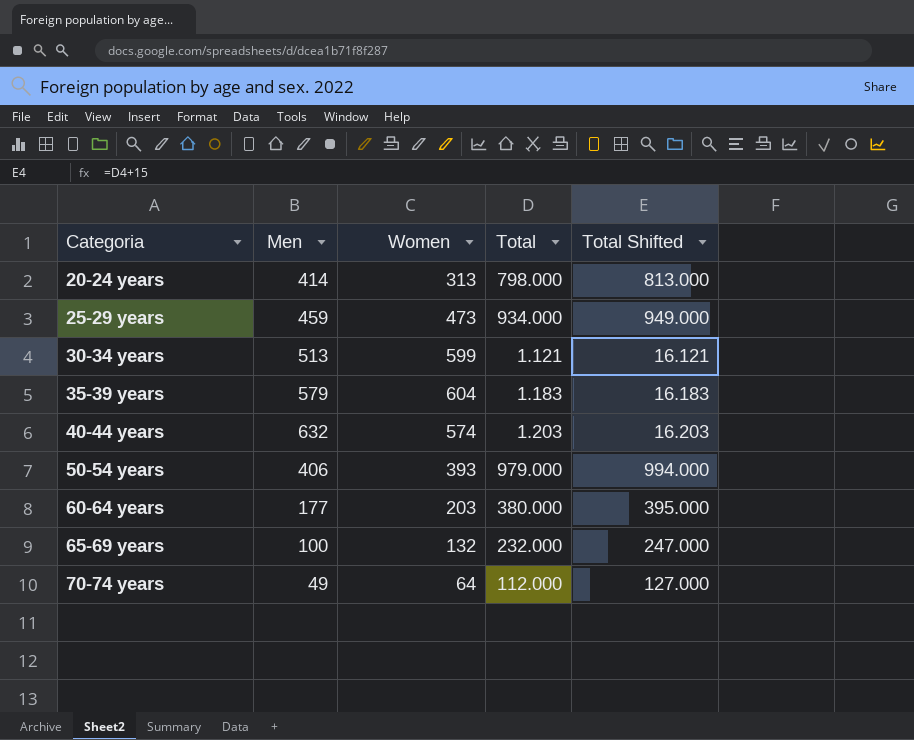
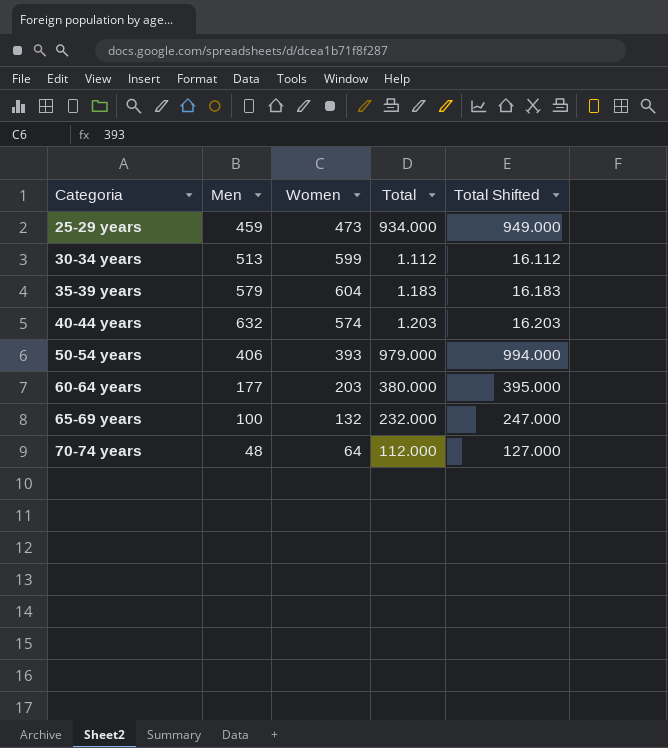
row 20-24 years: 414 | 313 | 798.000 | 813.000 -> none
30-34 years | Total: 1.121 -> 1.112
30-34 years | Total Shifted: 16.121 -> 16.112
70-74 years | Men: 49 -> 48

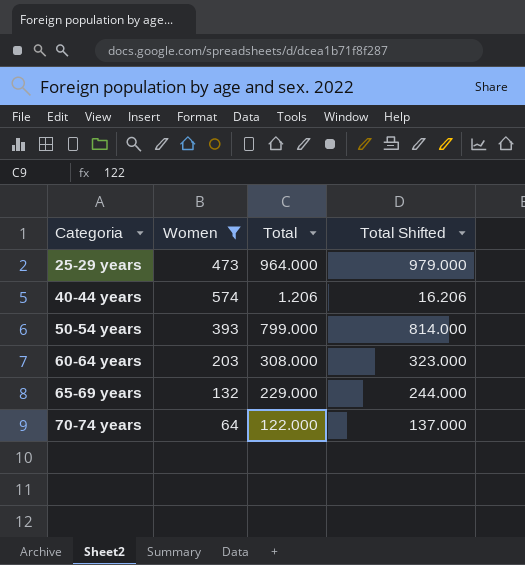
filter: none -> Women <= 574
column Men | position: 2 -> none
25-29 years | Total: 934.000 -> 964.000
25-29 years | Total Shifted: 949.000 -> 979.000
40-44 years | Total: 1.203 -> 1.206
40-44 years | Total Shifted: 16.203 -> 16.206
50-54 years | Total: 979.000 -> 799.000
50-54 years | Total Shifted: 994.000 -> 814.000
60-64 years | Total: 380.000 -> 308.000
60-64 years | Total Shifted: 395.000 -> 323.000
65-69 years | Total: 232.000 -> 229.000
65-69 years | Total Shifted: 247.000 -> 244.000
70-74 years | Total: 112.000 -> 122.000
70-74 years | Total Shifted: 127.000 -> 137.000

